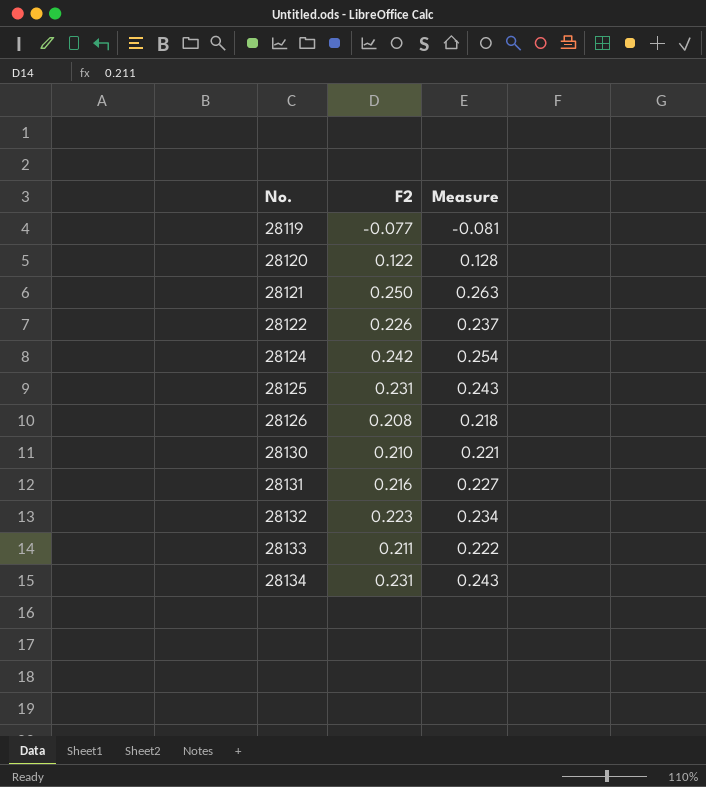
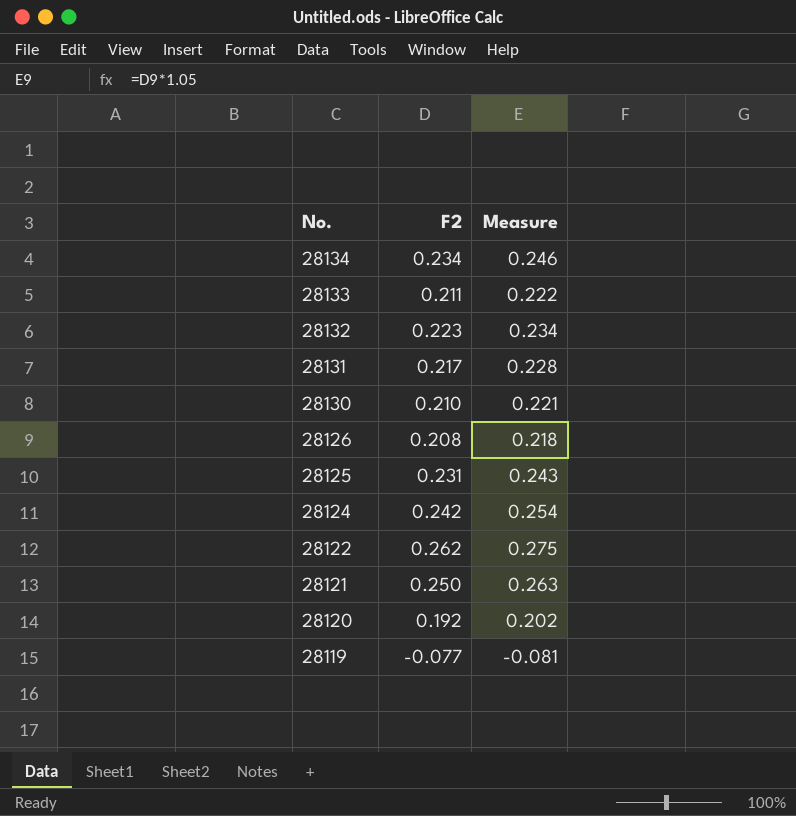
row order: No. ascending -> No. descending
28134 | F2: 0.231 -> 0.234
28134 | Measure: 0.243 -> 0.246
28131 | F2: 0.216 -> 0.217
28131 | Measure: 0.227 -> 0.228
28122 | F2: 0.226 -> 0.262
28122 | Measure: 0.237 -> 0.275
28120 | F2: 0.122 -> 0.192
28120 | Measure: 0.128 -> 0.202

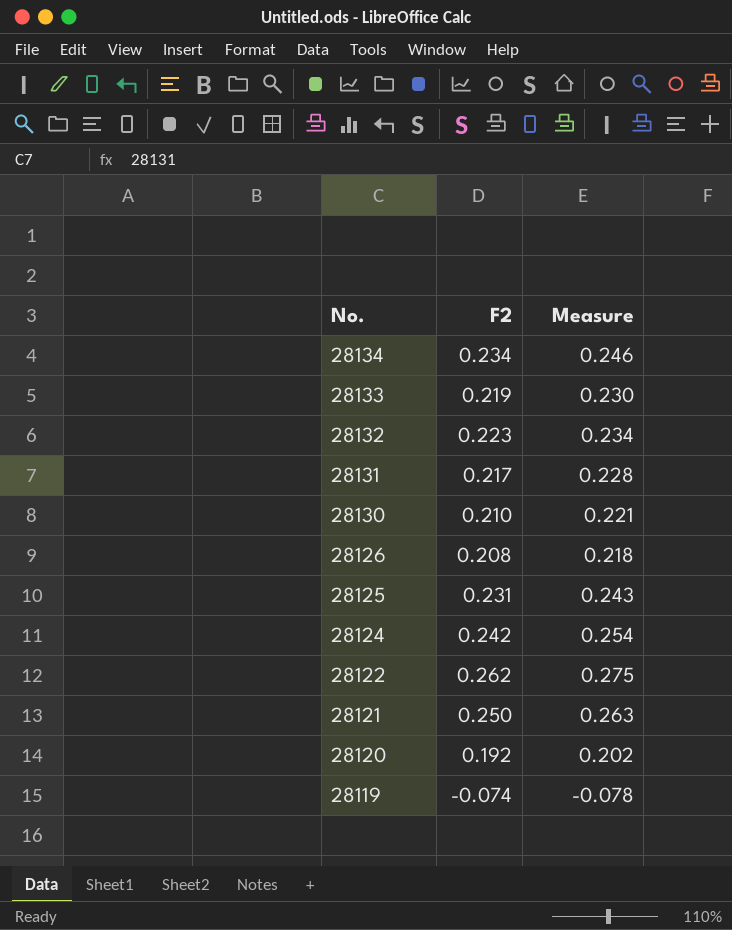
28133 | F2: 0.211 -> 0.219
28133 | Measure: 0.222 -> 0.230
28119 | F2: -0.077 -> -0.074
28119 | Measure: -0.081 -> -0.078

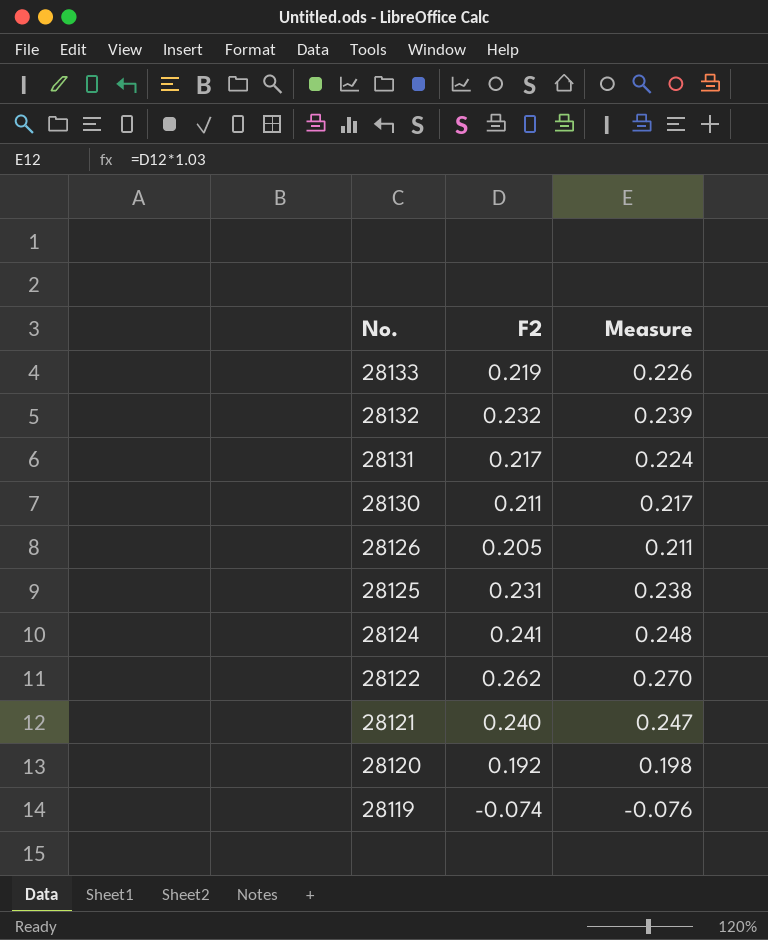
column Measure | formula: [F2] * 1.05 -> [F2] * 1.03
row 28134: 0.234 | 0.246 -> none
28132 | F2: 0.223 -> 0.232
28130 | F2: 0.210 -> 0.211
28126 | F2: 0.208 -> 0.205
28124 | F2: 0.242 -> 0.241
28121 | F2: 0.250 -> 0.240

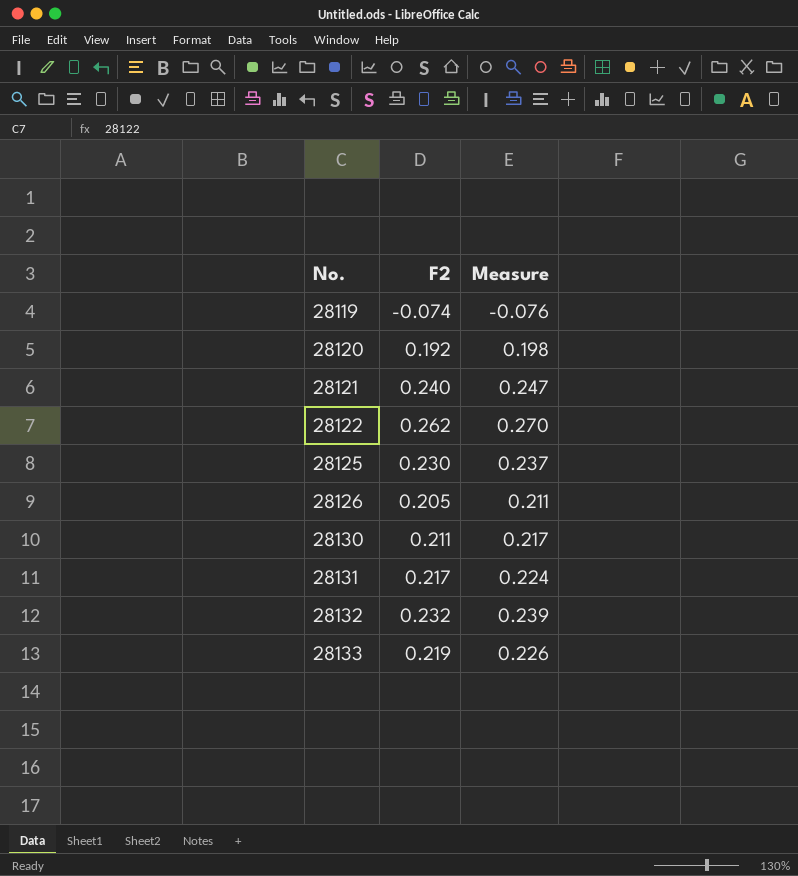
row order: No. descending -> No. ascending
row 28124: 0.241 | 0.248 -> none
28125 | F2: 0.231 -> 0.230
28125 | Measure: 0.238 -> 0.237

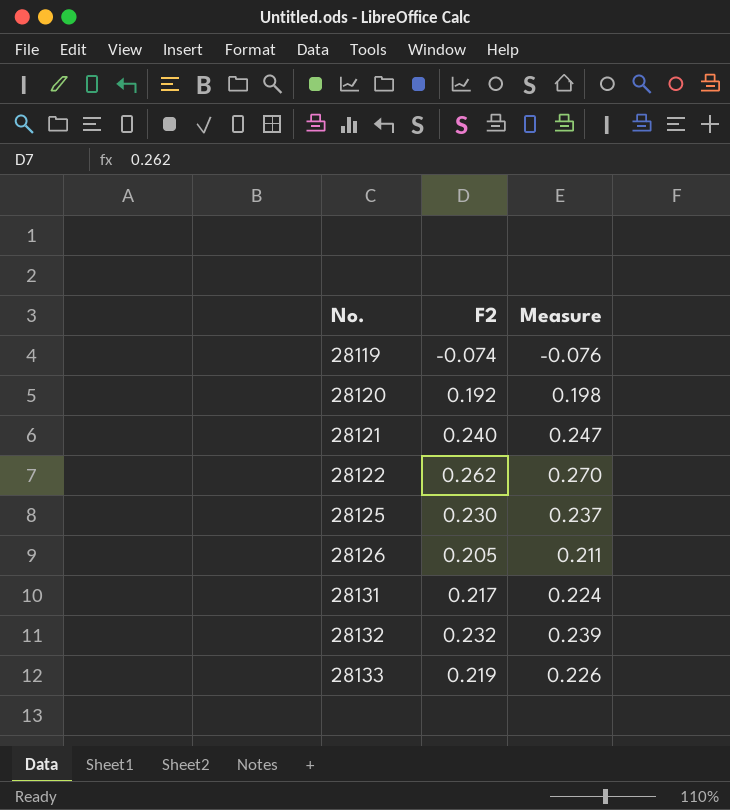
row 28130: 0.211 | 0.217 -> none

